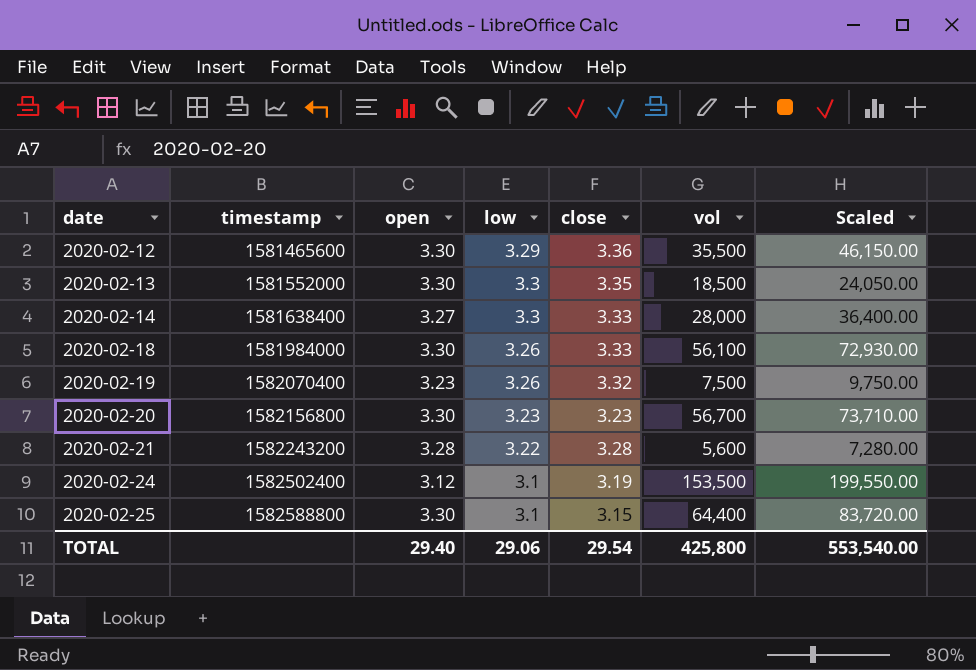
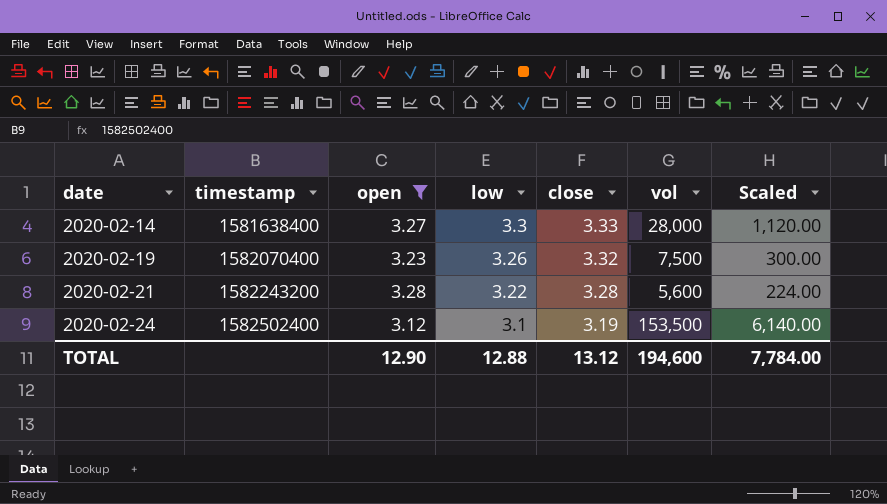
filter: none -> open != 3.30
column Scaled | formula: [vol] * 1.3 -> [vol] * 0.04
TOTAL | open: 29.40 -> 12.90
TOTAL | low: 29.06 -> 12.88
TOTAL | close: 29.54 -> 13.12
TOTAL | vol: 425,800 -> 194,600
TOTAL | Scaled: 553,540.00 -> 7,784.00

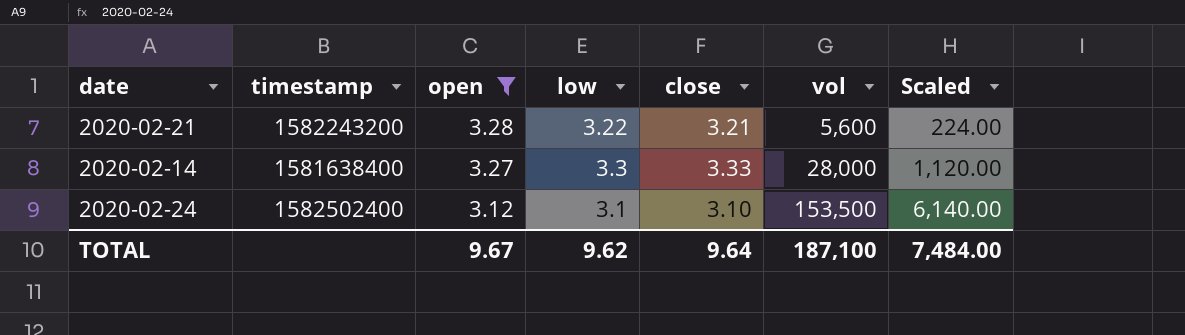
row order: date ascending -> open descending
row 2020-02-19: 1582070400 | 3.23 | 3.26 | 3.32 | 7,500 | 300.00 -> none
2020-02-21 | close: 3.28 -> 3.21
2020-02-24 | close: 3.19 -> 3.10
TOTAL | open: 12.90 -> 9.67
TOTAL | low: 12.88 -> 9.62
TOTAL | close: 13.12 -> 9.64
TOTAL | vol: 194,600 -> 187,100
TOTAL | Scaled: 7,784.00 -> 7,484.00

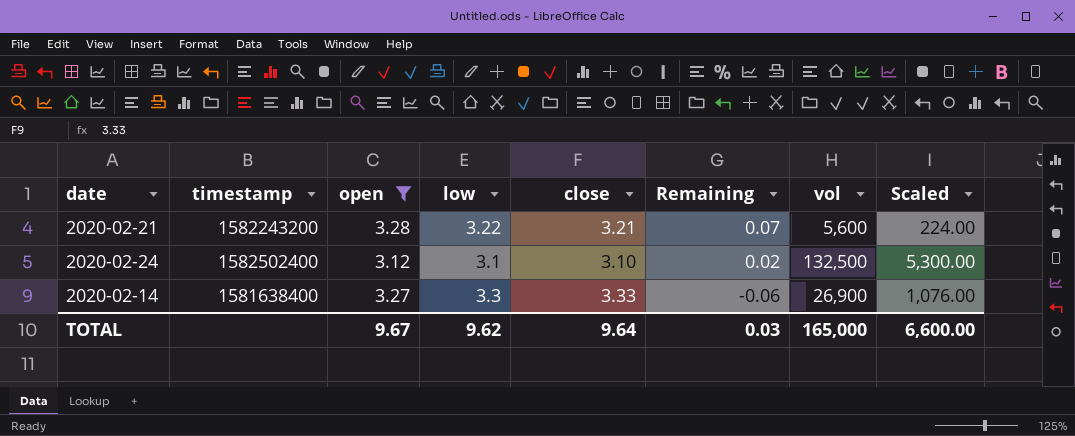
row order: open descending -> Remaining descending
column Remaining | formula: none -> [open] - [close]
2020-02-24 | vol: 153,500 -> 132,500
2020-02-24 | Scaled: 6,140.00 -> 5,300.00
2020-02-14 | vol: 28,000 -> 26,900
2020-02-14 | Scaled: 1,120.00 -> 1,076.00
TOTAL | vol: 187,100 -> 165,000
TOTAL | Scaled: 7,484.00 -> 6,600.00

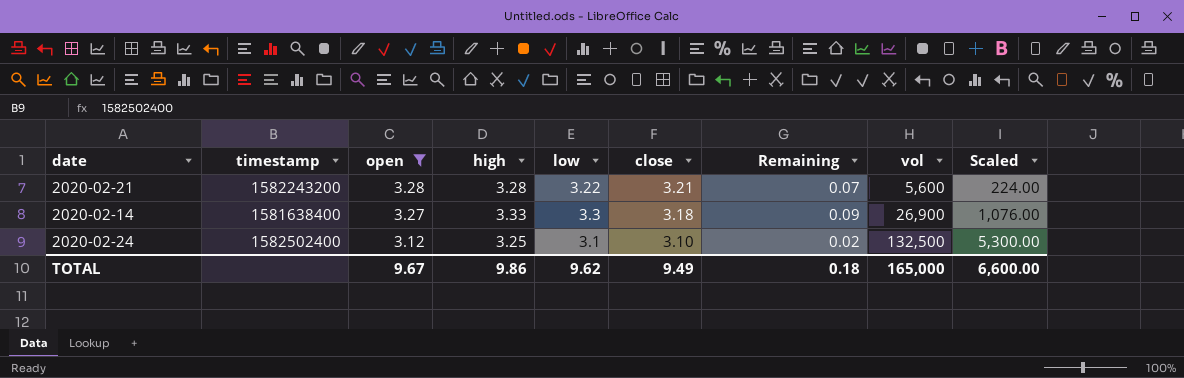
row order: Remaining descending -> open descending
column high | position: none -> 4
2020-02-14 | close: 3.33 -> 3.18
2020-02-14 | Remaining: -0.06 -> 0.09
TOTAL | close: 9.64 -> 9.49
TOTAL | Remaining: 0.03 -> 0.18

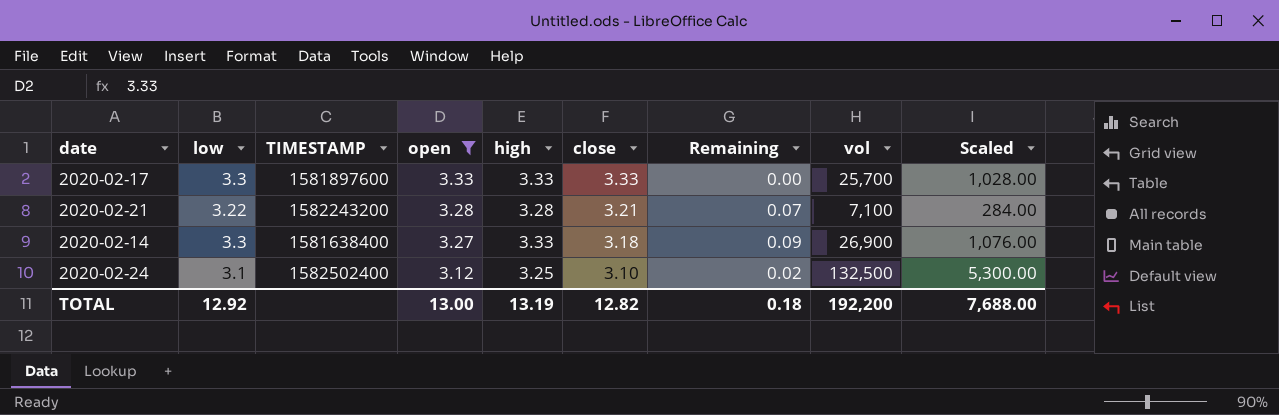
column low | position: 5 -> 2
column name: timestamp -> TIMESTAMP
row 2020-02-17: none -> 3.3 | 1581897600 | 3.33 | 3.33 | 3.33 | 0.00 | 25,700 | 1,028.00
2020-02-21 | vol: 5,600 -> 7,100
2020-02-21 | Scaled: 224.00 -> 284.00
TOTAL | low: 9.62 -> 12.92
TOTAL | open: 9.67 -> 13.00
TOTAL | high: 9.86 -> 13.19
TOTAL | close: 9.49 -> 12.82
TOTAL | vol: 165,000 -> 192,200
TOTAL | Scaled: 6,600.00 -> 7,688.00

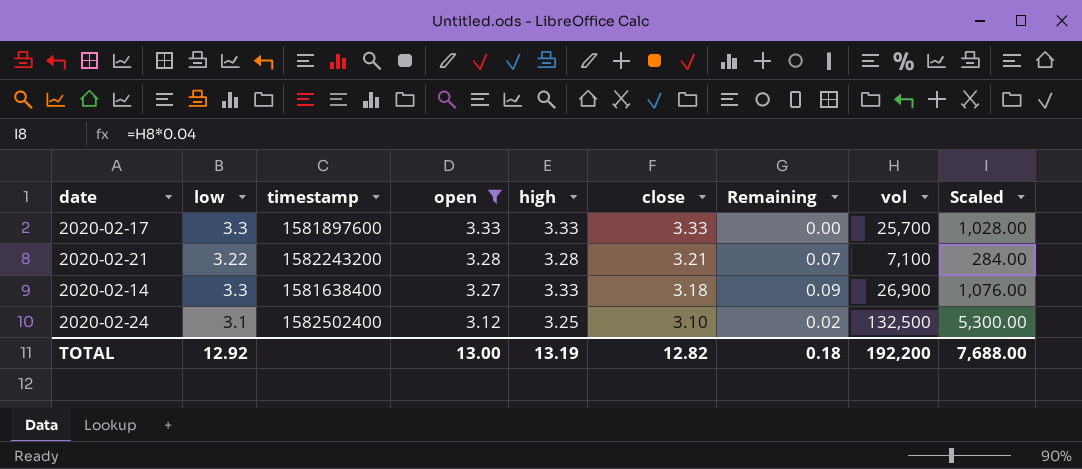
column name: TIMESTAMP -> timestamp

